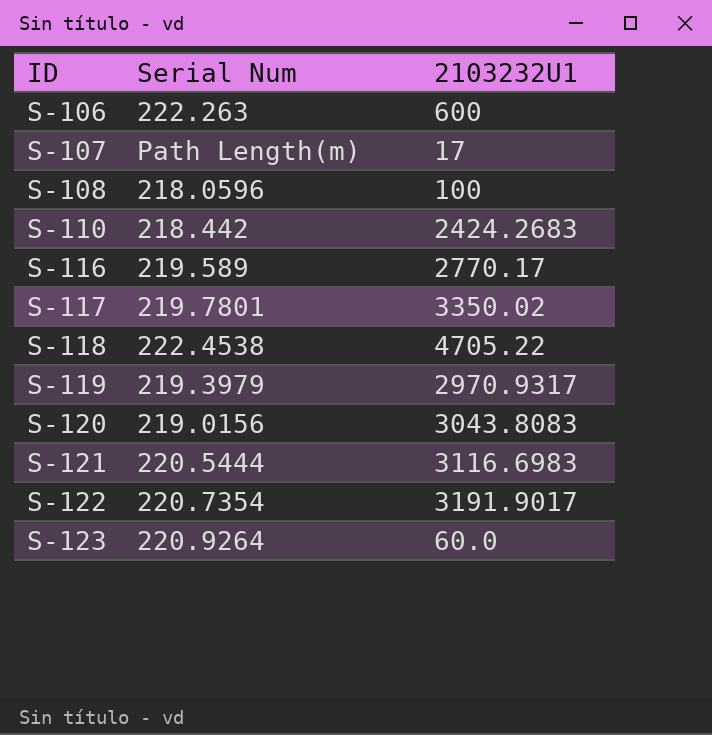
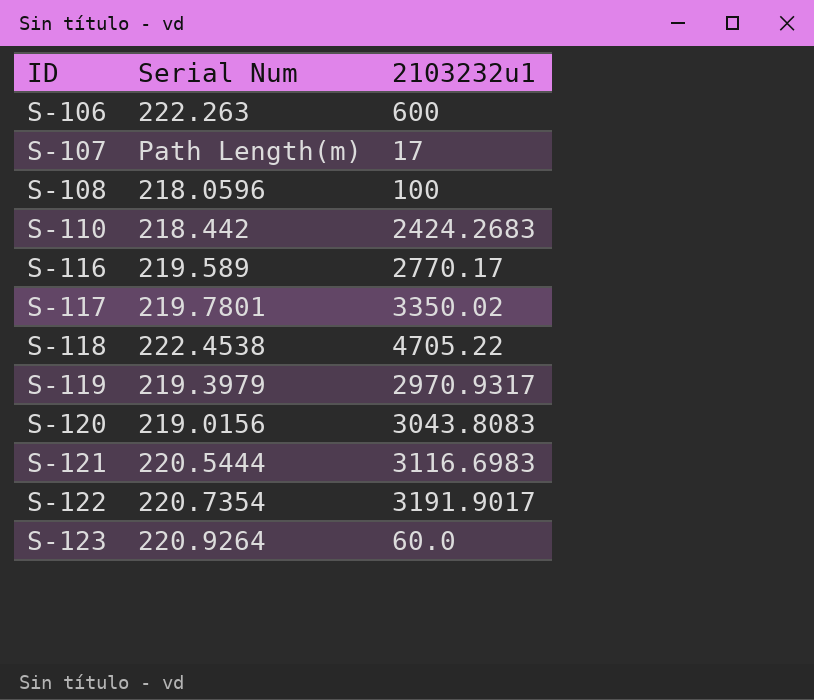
column name: 2103232U1 -> 2103232u1

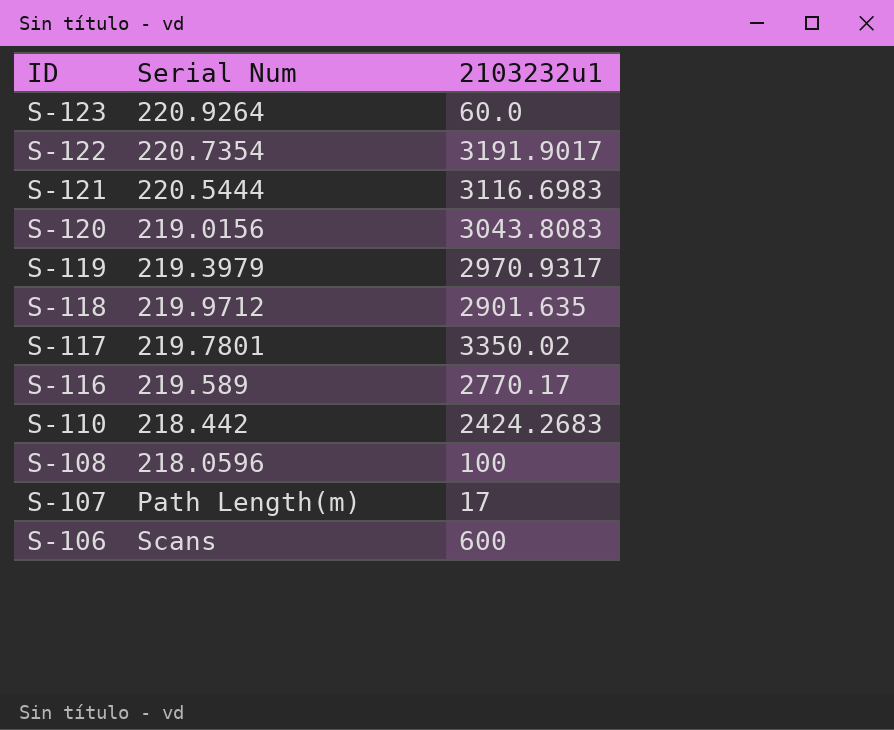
row order: ID ascending -> ID descending
S-118 | Serial Num: 222.4538 -> 219.9712
S-118 | 2103232u1: 4705.22 -> 2901.635
S-106 | Serial Num: 222.263 -> Scans

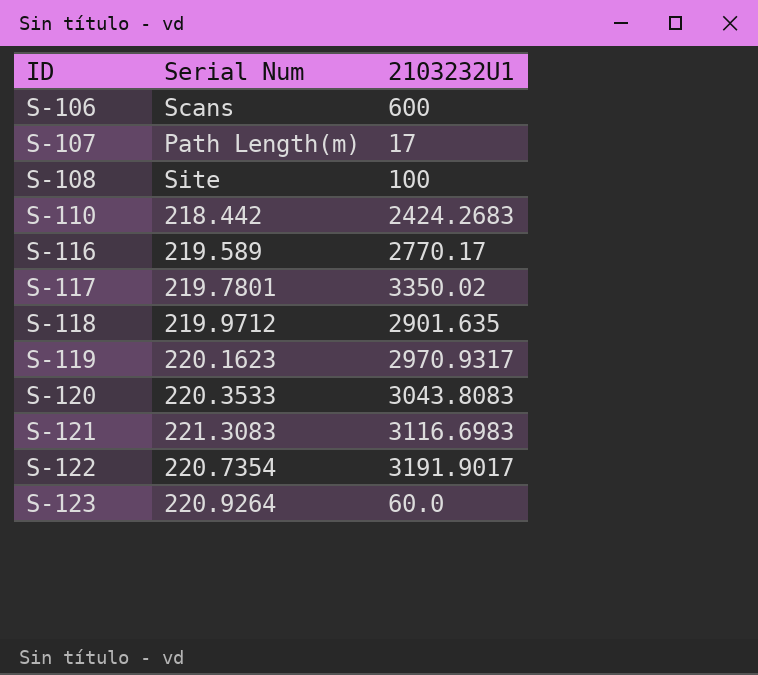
row order: ID descending -> ID ascending
column name: 2103232u1 -> 2103232U1
S-108 | Serial Num: 218.0596 -> Site
S-119 | Serial Num: 219.3979 -> 220.1623
S-120 | Serial Num: 219.0156 -> 220.3533
S-121 | Serial Num: 220.5444 -> 221.3083

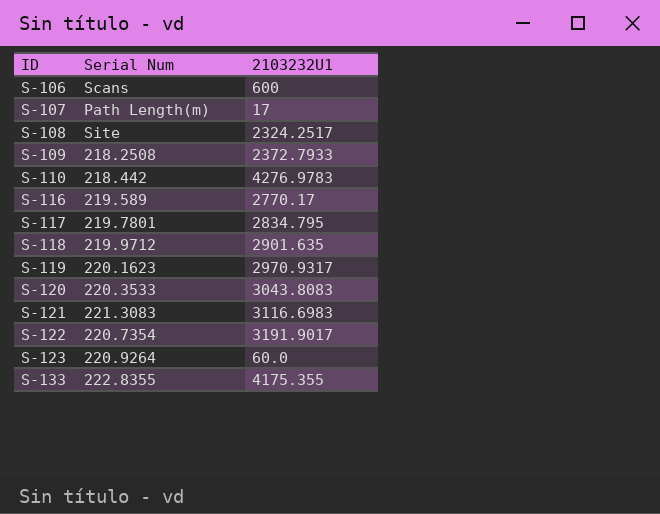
S-108 | 2103232U1: 100 -> 2324.2517
row S-109: none -> 218.2508 | 2372.7933
S-110 | 2103232U1: 2424.2683 -> 4276.9783
S-117 | 2103232U1: 3350.02 -> 2834.795
row S-133: none -> 222.8355 | 4175.355

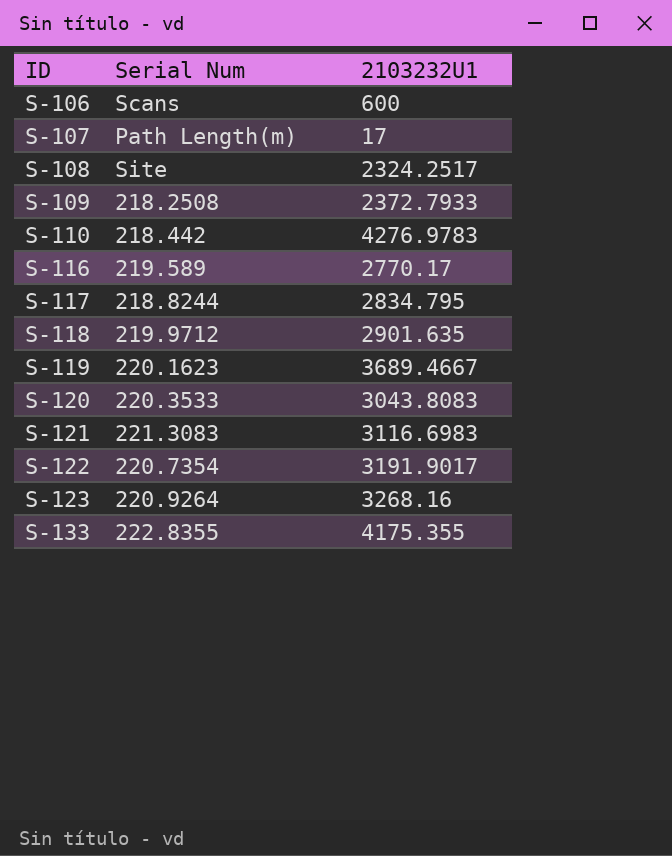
S-117 | Serial Num: 219.7801 -> 218.8244
S-119 | 2103232U1: 2970.9317 -> 3689.4667
S-123 | 2103232U1: 60.0 -> 3268.16

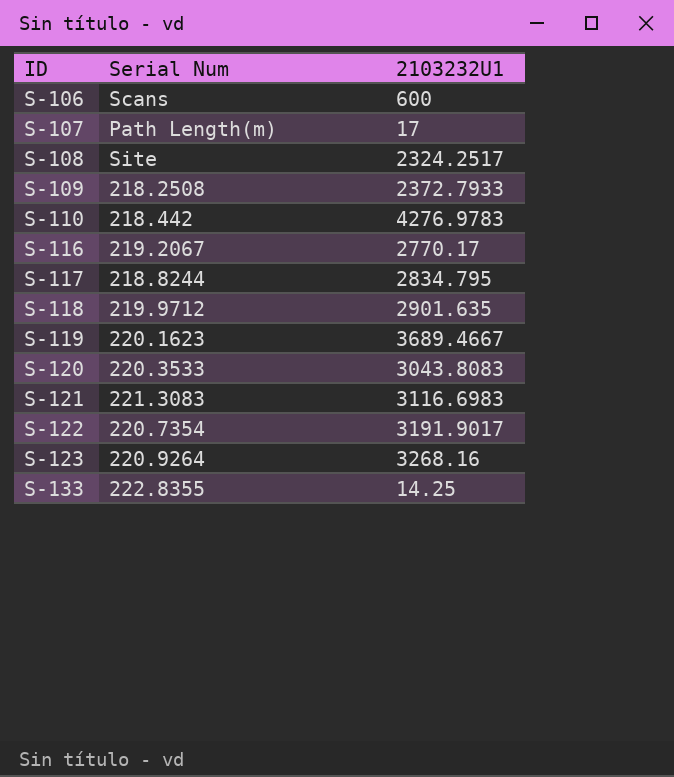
S-116 | Serial Num: 219.589 -> 219.2067
S-133 | 2103232U1: 4175.355 -> 14.25

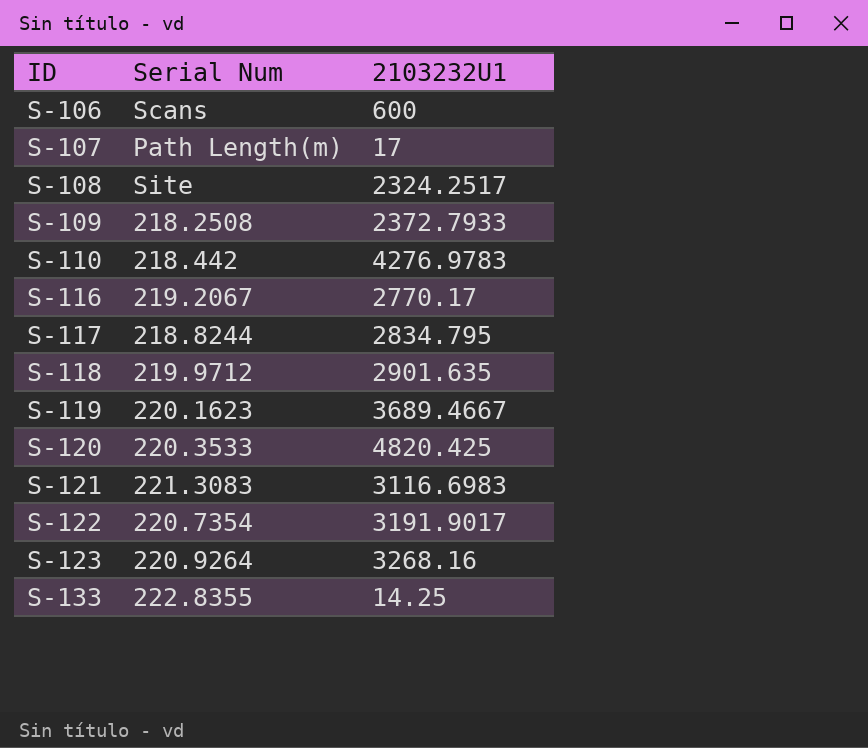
S-120 | 2103232U1: 3043.8083 -> 4820.425

